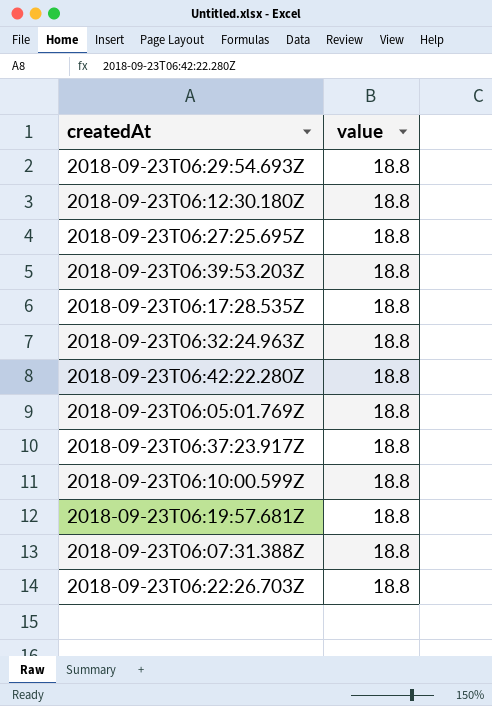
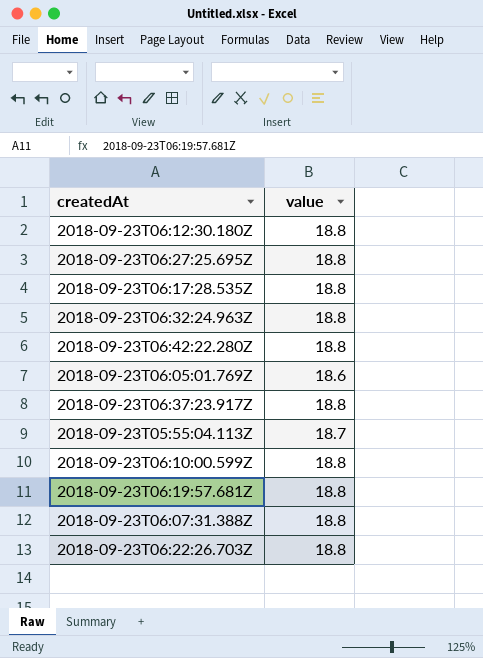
row 2018-09-23T06:29:54.693Z: 18.8 -> none
row 2018-09-23T06:39:53.203Z: 18.8 -> none
2018-09-23T06:05:01.769Z | value: 18.8 -> 18.6
row 2018-09-23T05:55:04.113Z: none -> 18.7

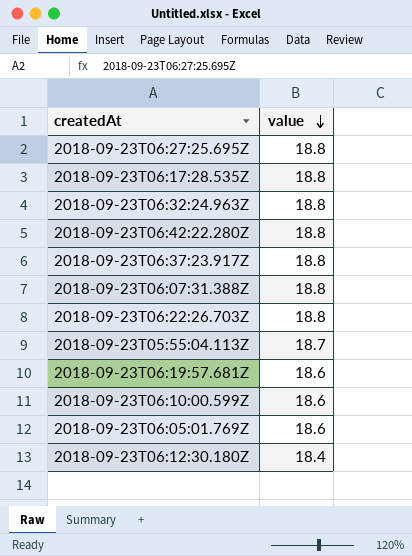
row order: none -> value descending
2018-09-23T06:19:57.681Z | value: 18.8 -> 18.6
2018-09-23T06:10:00.599Z | value: 18.8 -> 18.6
2018-09-23T06:12:30.180Z | value: 18.8 -> 18.4

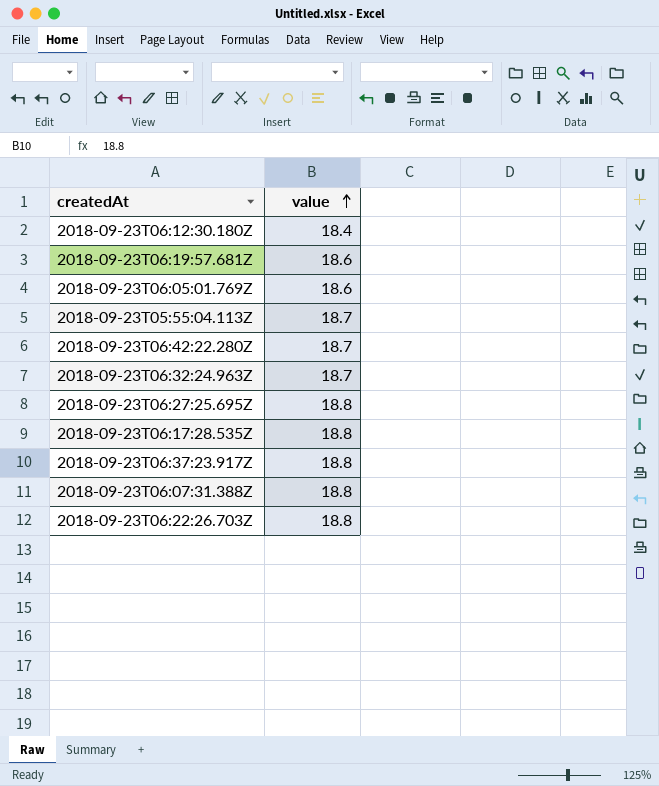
row order: value descending -> value ascending
row 2018-09-23T06:10:00.599Z: 18.6 -> none
2018-09-23T06:42:22.280Z | value: 18.8 -> 18.7
2018-09-23T06:32:24.963Z | value: 18.8 -> 18.7

